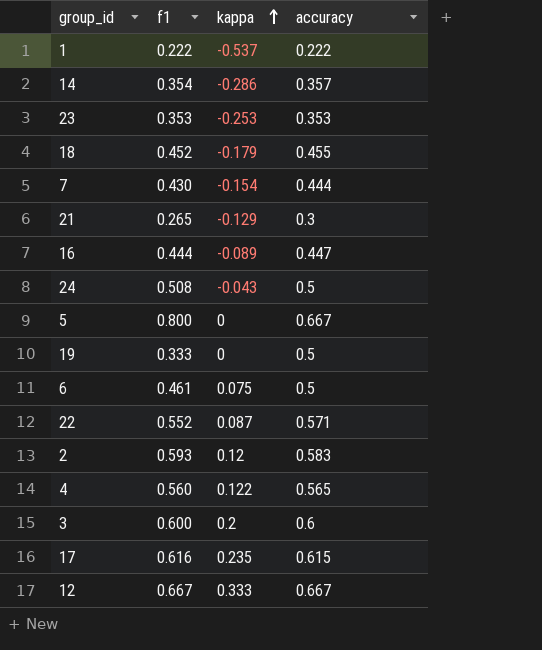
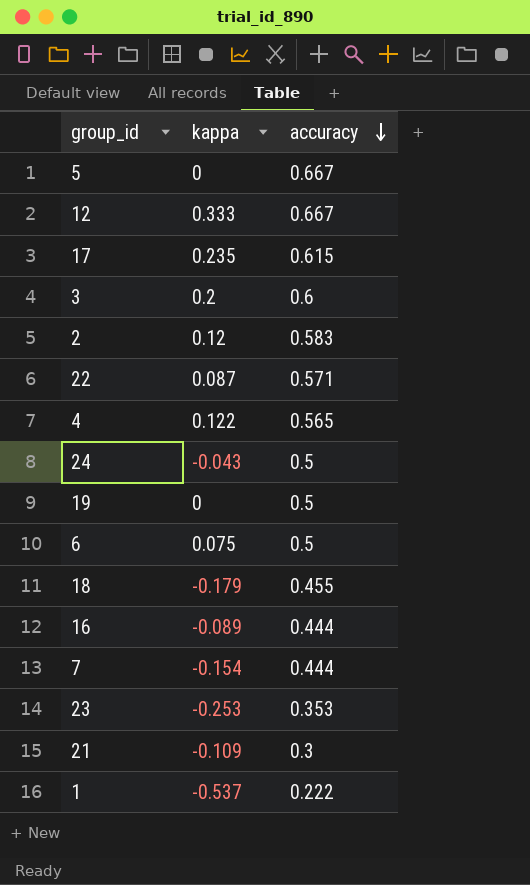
row order: kappa ascending -> accuracy descending
column f1 | position: 2 -> none
row 14: 0.354 | -0.286 | 0.357 -> none
16 | accuracy: 0.447 -> 0.444
21 | kappa: -0.129 -> -0.109

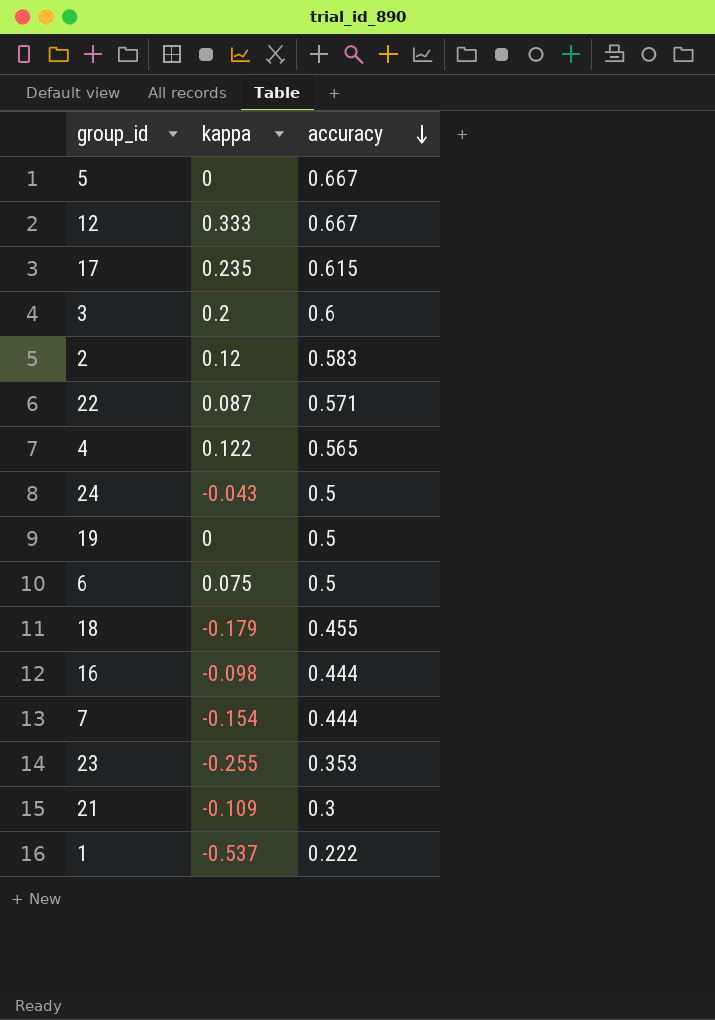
16 | kappa: -0.089 -> -0.098
23 | kappa: -0.253 -> -0.255

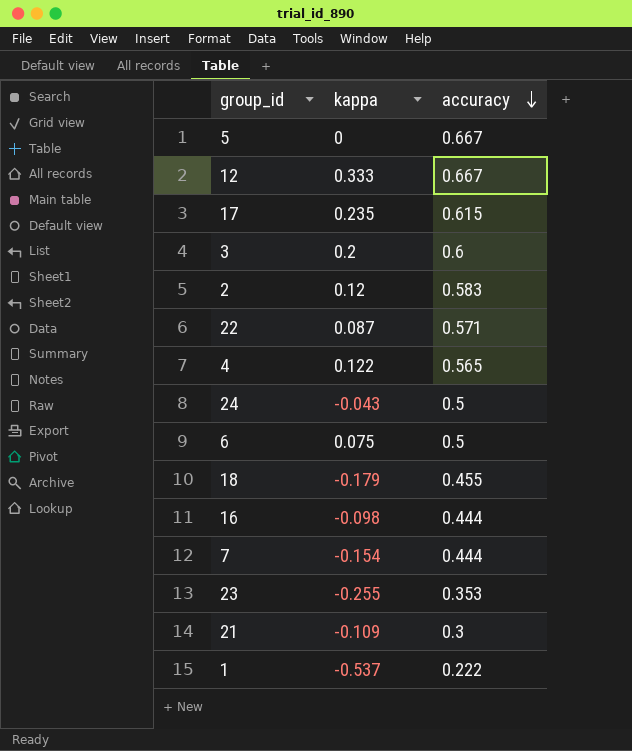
row 19: 0 | 0.5 -> none

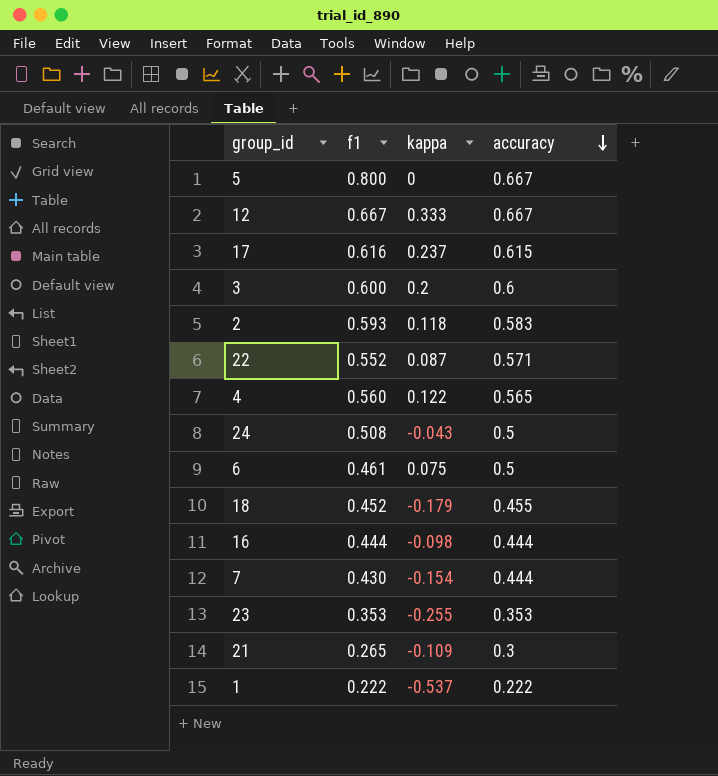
column f1 | position: none -> 2
17 | kappa: 0.235 -> 0.237
2 | kappa: 0.12 -> 0.118

